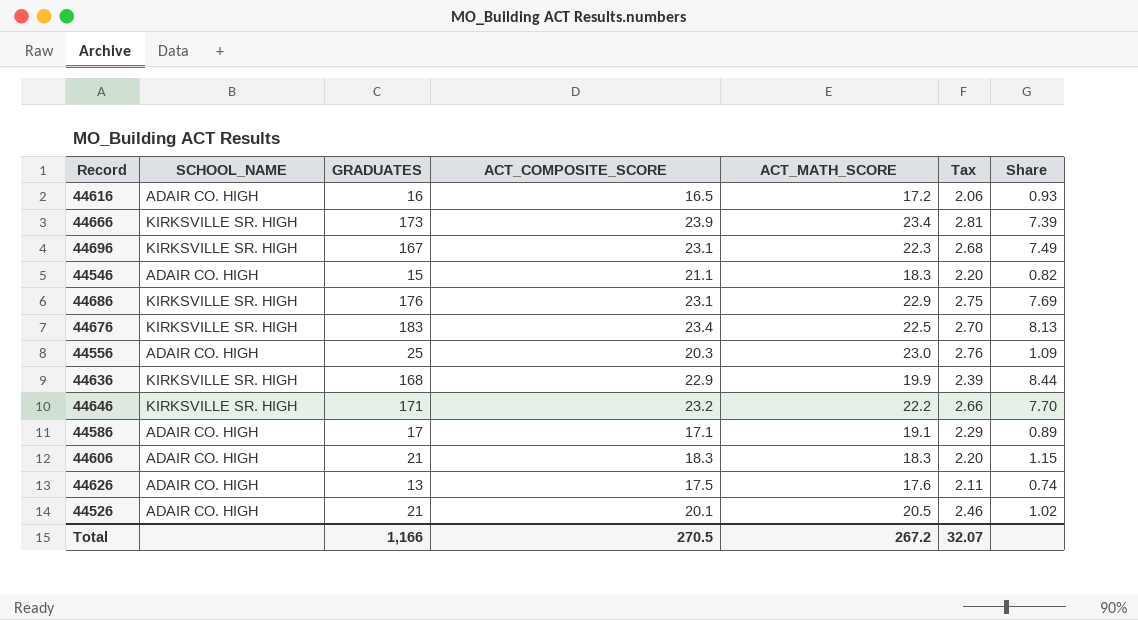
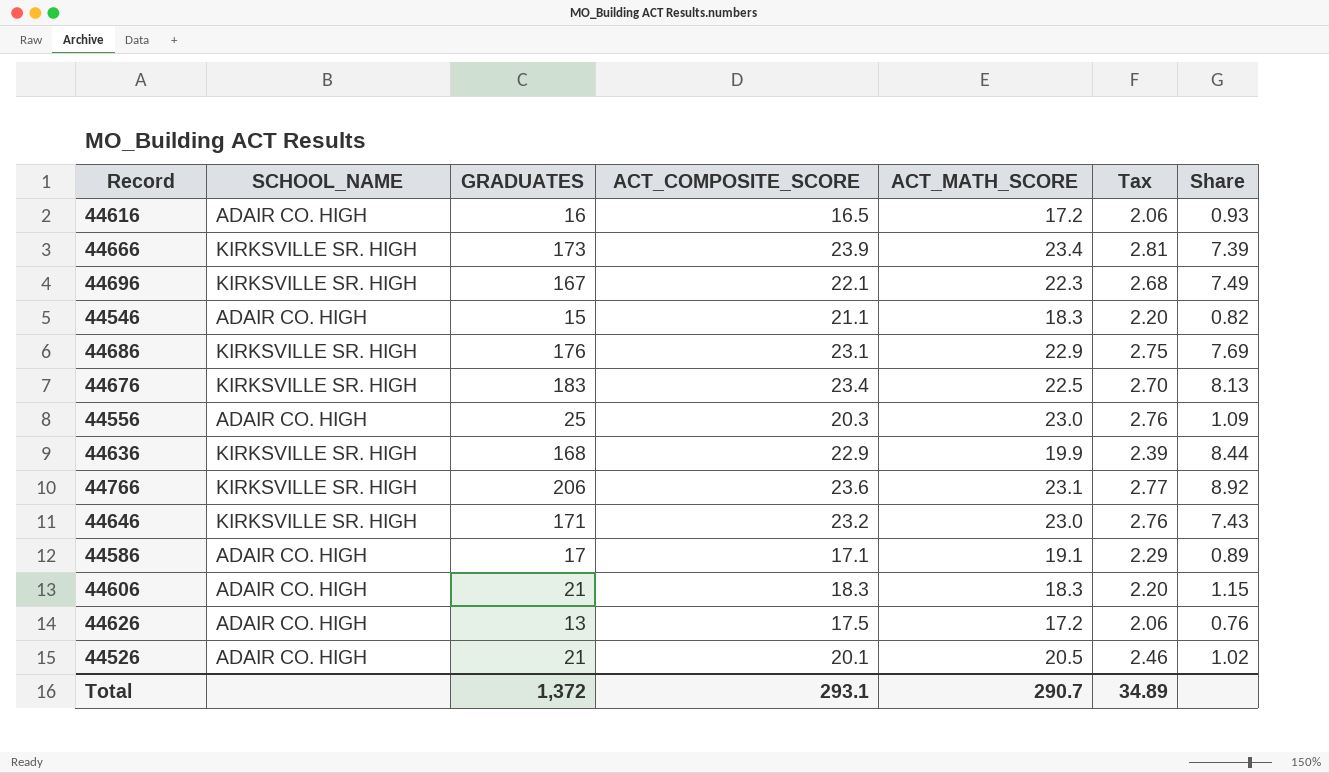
44696 | ACT_COMPOSITE_SCORE: 23.1 -> 22.1
row 44766: none -> KIRKSVILLE SR. HIGH | 206 | 23.6 | 23.1 | 2.77 | 8.92
44646 | ACT_MATH_SCORE: 22.2 -> 23.0
44646 | Tax: 2.66 -> 2.76
44646 | Share: 7.70 -> 7.43
44626 | ACT_MATH_SCORE: 17.6 -> 17.2
44626 | Tax: 2.11 -> 2.06
44626 | Share: 0.74 -> 0.76
Total | GRADUATES: 1,166 -> 1,372
Total | ACT_COMPOSITE_SCORE: 270.5 -> 293.1
Total | ACT_MATH_SCORE: 267.2 -> 290.7
Total | Tax: 32.07 -> 34.89

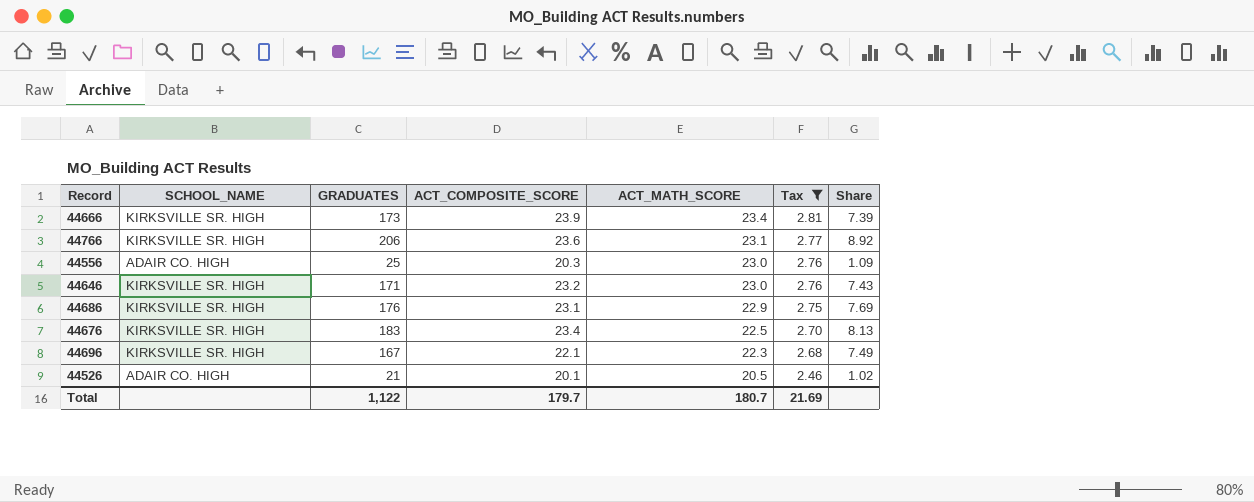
filter: none -> Tax >= 2.46
row order: none -> ACT_MATH_SCORE descending
Total | GRADUATES: 1,372 -> 1,122
Total | ACT_COMPOSITE_SCORE: 293.1 -> 179.7
Total | ACT_MATH_SCORE: 290.7 -> 180.7
Total | Tax: 34.89 -> 21.69

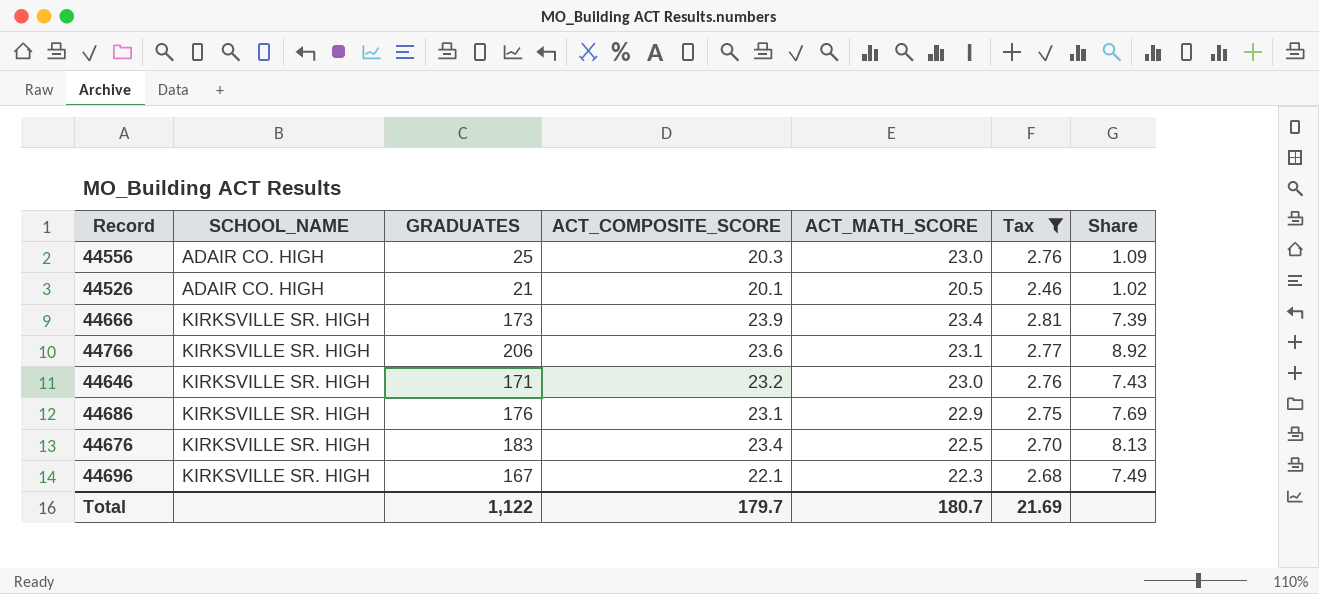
row order: ACT_MATH_SCORE descending -> SCHOOL_NAME ascending

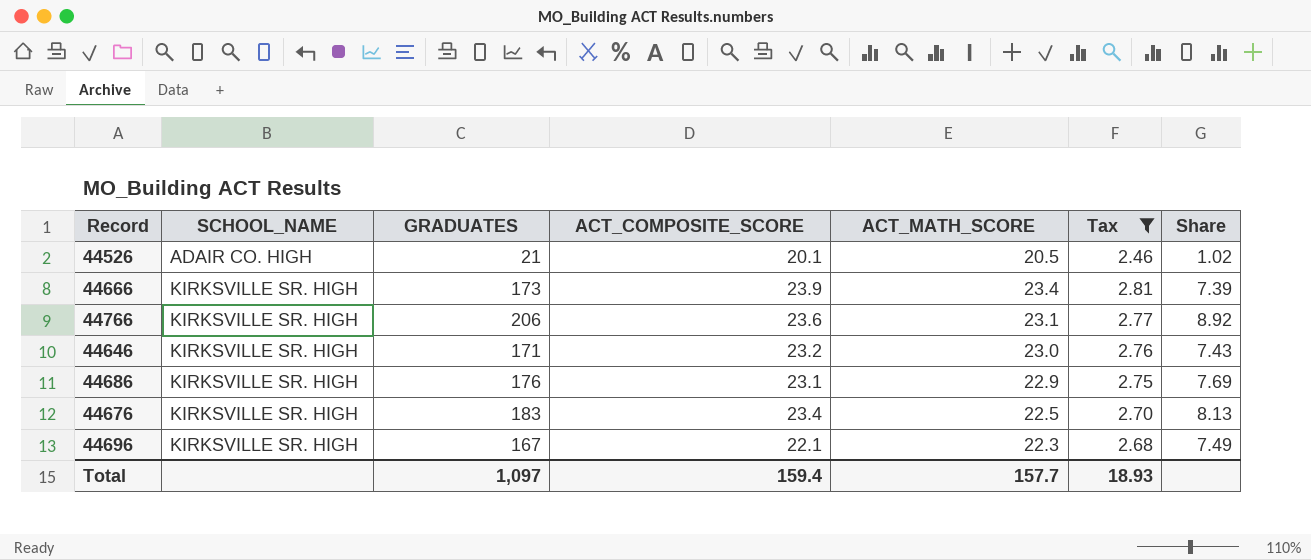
row 44556: ADAIR CO. HIGH | 25 | 20.3 | 23.0 | 2.76 | 1.09 -> none
Total | GRADUATES: 1,122 -> 1,097
Total | ACT_COMPOSITE_SCORE: 179.7 -> 159.4
Total | ACT_MATH_SCORE: 180.7 -> 157.7
Total | Tax: 21.69 -> 18.93

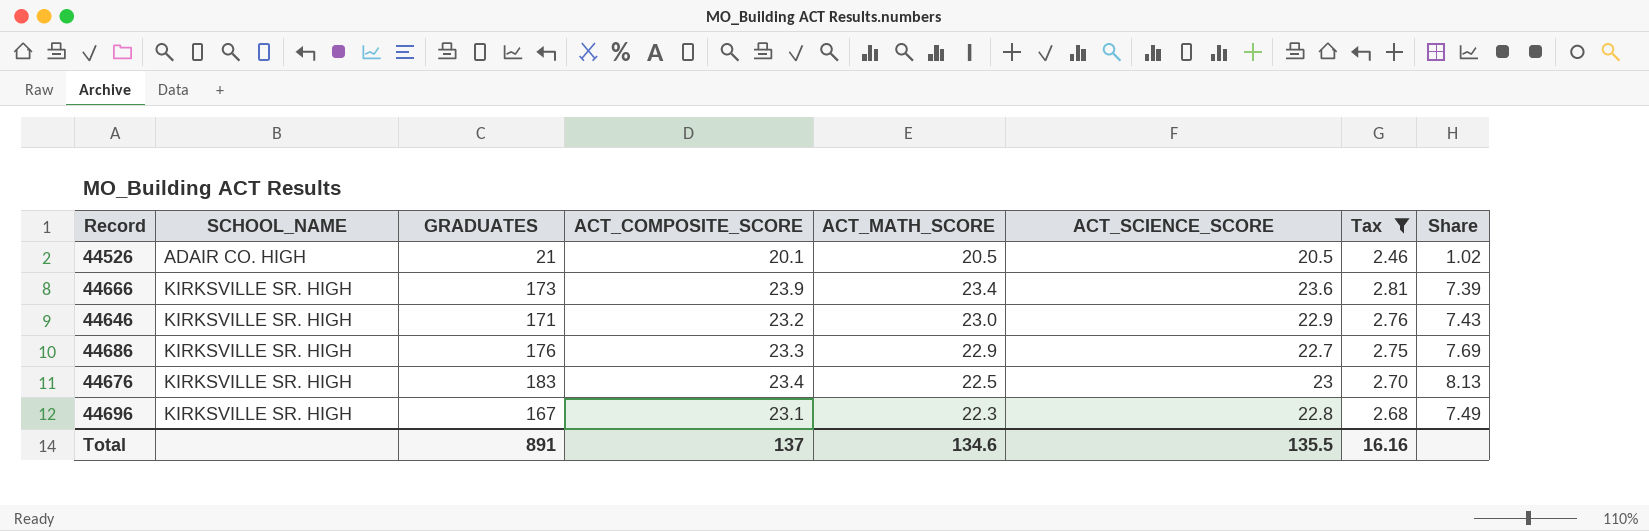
column ACT_SCIENCE_SCORE | position: none -> 6
row 44766: KIRKSVILLE SR. HIGH | 206 | 23.6 | 23.1 | 2.77 | 8.92 -> none
44686 | ACT_COMPOSITE_SCORE: 23.1 -> 23.3
44696 | ACT_COMPOSITE_SCORE: 22.1 -> 23.1
Total | GRADUATES: 1,097 -> 891
Total | ACT_COMPOSITE_SCORE: 159.4 -> 137
Total | ACT_MATH_SCORE: 157.7 -> 134.6
Total | Tax: 18.93 -> 16.16

